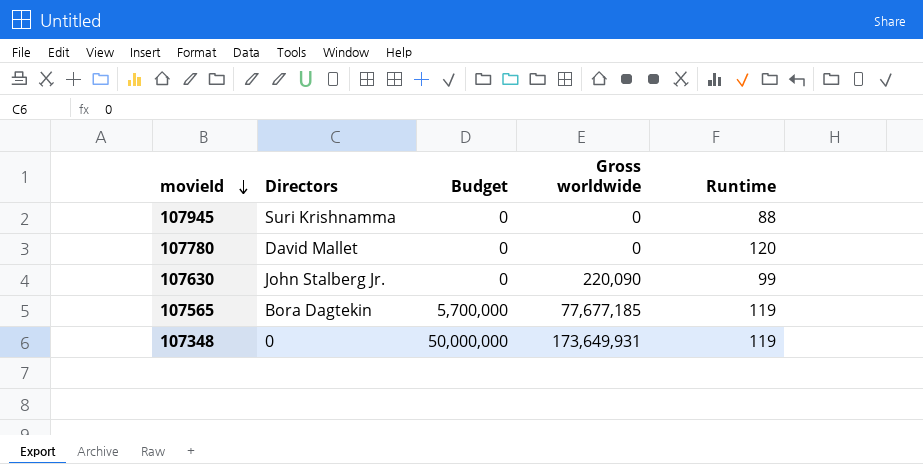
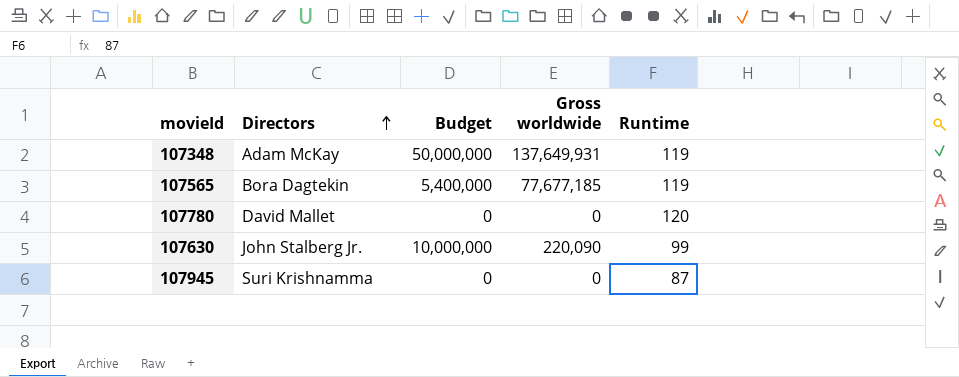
row order: movieId descending -> Directors ascending
107348 | Directors: 0 -> Adam McKay
107348 | Gross worldwide: 173,649,931 -> 137,649,931
107565 | Budget: 5,700,000 -> 5,400,000
107630 | Budget: 0 -> 10,000,000
107945 | Runtime: 88 -> 87

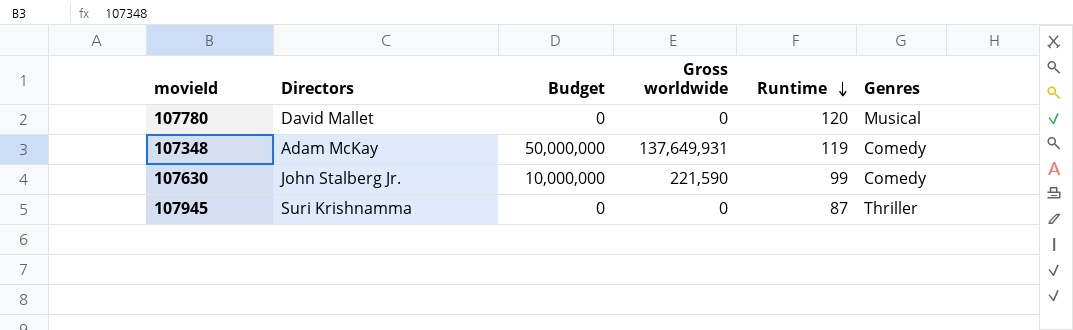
row order: Directors ascending -> Runtime descending
column Genres | position: none -> 6
row 107565: Bora Dagtekin | 5,400,000 | 77,677,185 | 119 -> none
107630 | Gross worldwide: 220,090 -> 221,590

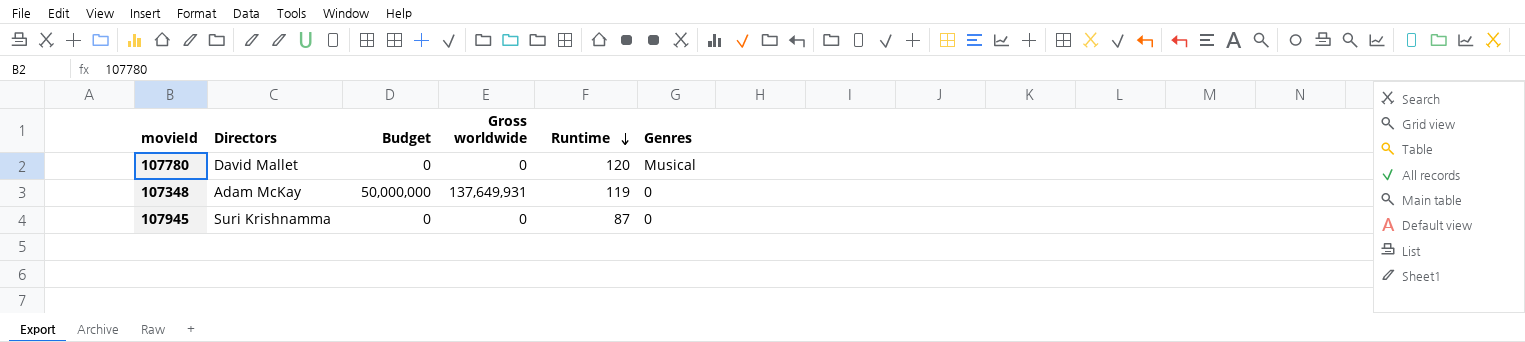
row 107630: John Stalberg Jr. | 10,000,000 | 221,590 | 99 | Comedy -> none
107348 | Genres: Comedy -> 0
107945 | Genres: Thriller -> 0

